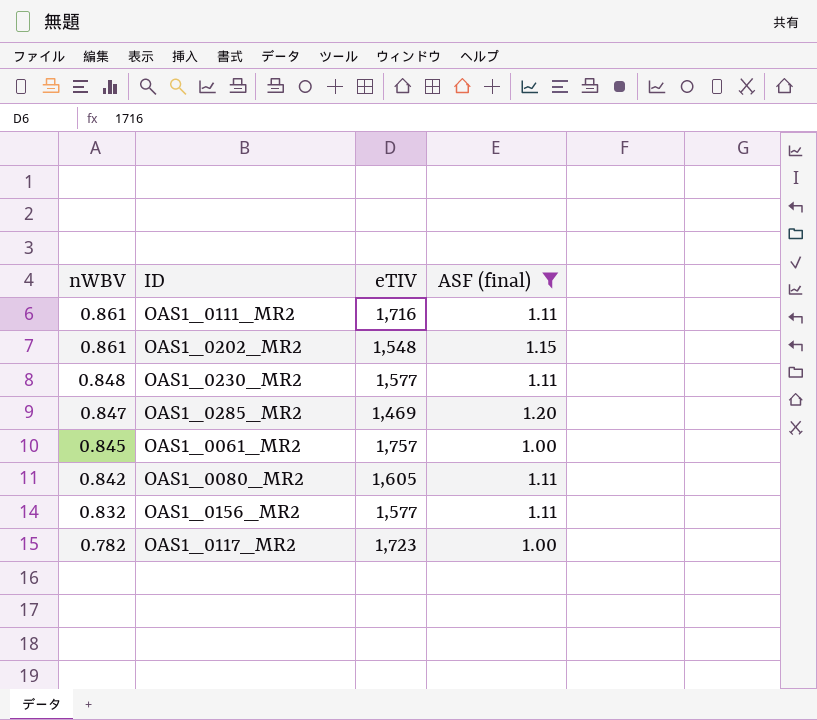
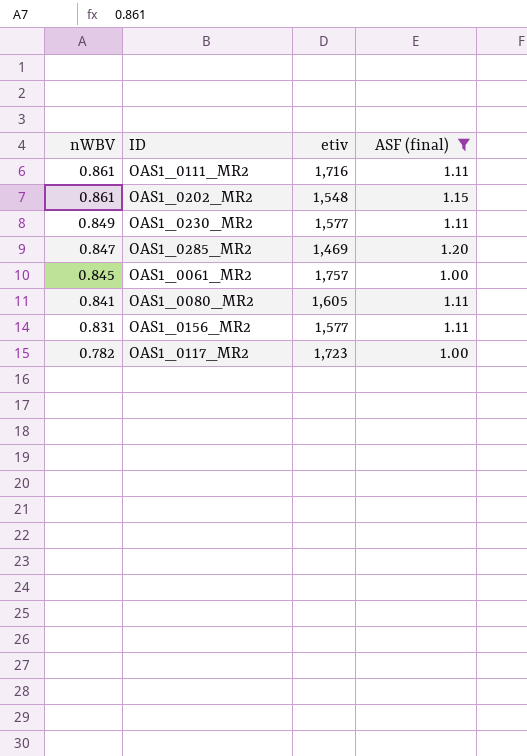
column name: eTIV -> etiv
OAS1_0230_MR2 | nWBV: 0.848 -> 0.849
OAS1_0080_MR2 | nWBV: 0.842 -> 0.841
OAS1_0156_MR2 | nWBV: 0.832 -> 0.831

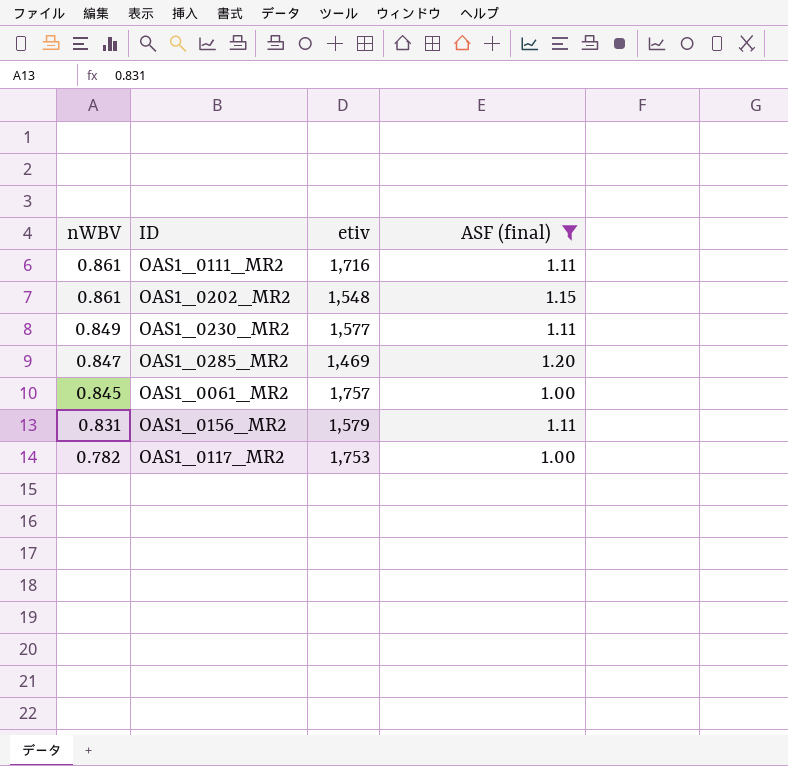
row OAS1_0080_MR2: 0.841 | 1,605 | 1.11 -> none
OAS1_0156_MR2 | etiv: 1,577 -> 1,579
OAS1_0117_MR2 | etiv: 1,723 -> 1,753

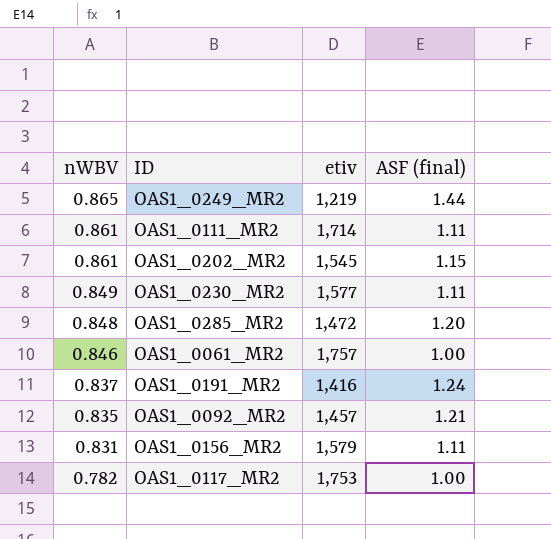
filter: ASF (final) <= 1.20 -> none
OAS1_0111_MR2 | etiv: 1,716 -> 1,714
OAS1_0202_MR2 | etiv: 1,548 -> 1,545
OAS1_0285_MR2 | nWBV: 0.847 -> 0.848
OAS1_0285_MR2 | etiv: 1,469 -> 1,472
OAS1_0061_MR2 | nWBV: 0.845 -> 0.846

